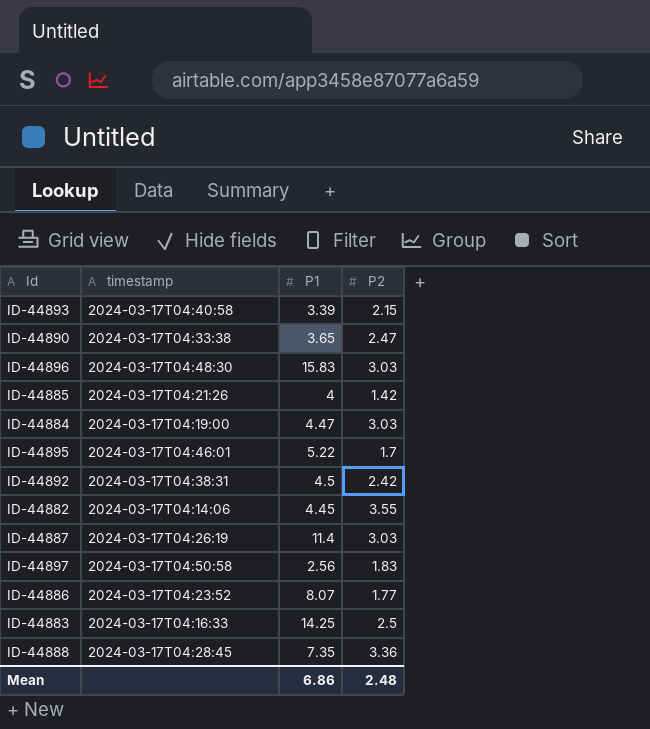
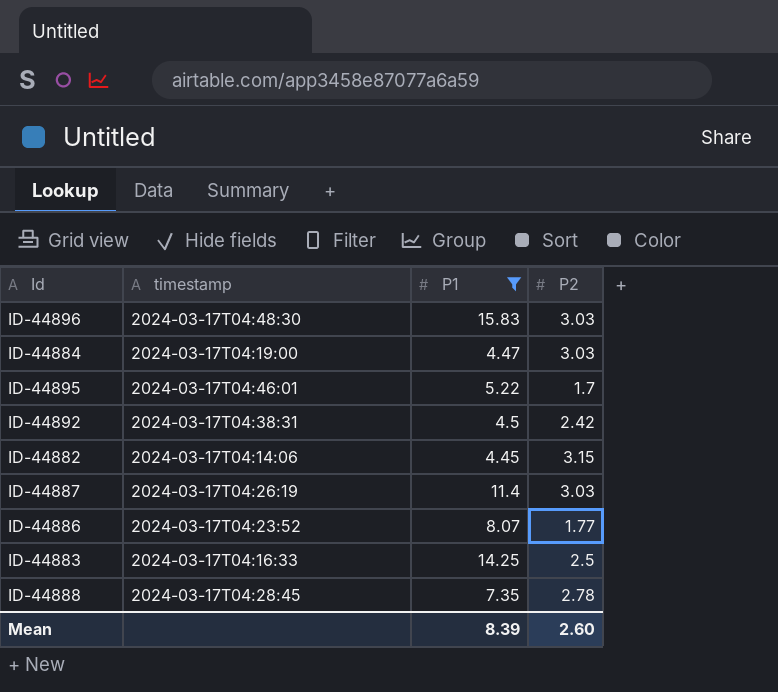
filter: none -> P1 >= 4.45
ID-44882 | P2: 3.55 -> 3.15
ID-44888 | P2: 3.36 -> 2.78
Mean | P1: 6.86 -> 8.39
Mean | P2: 2.48 -> 2.60

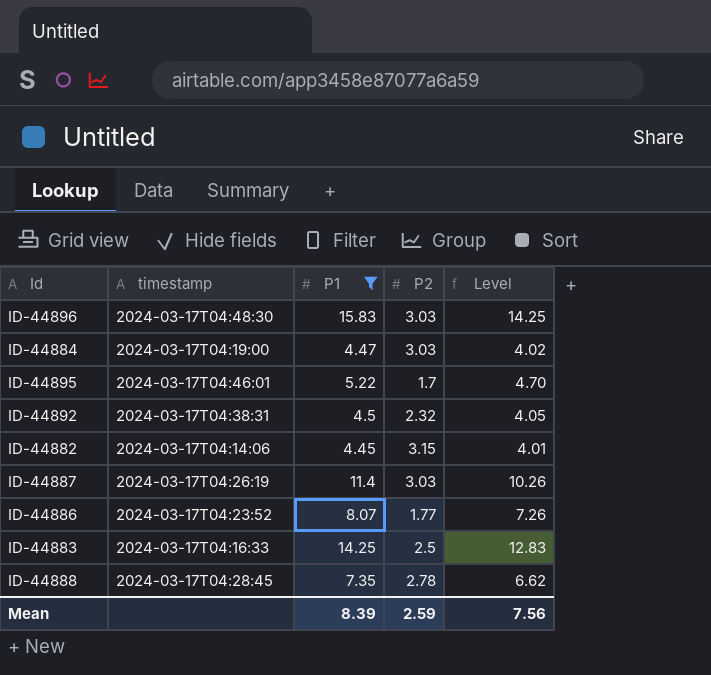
column Level | formula: none -> [P1] * 0.9
ID-44892 | P2: 2.42 -> 2.32
Mean | P2: 2.60 -> 2.59

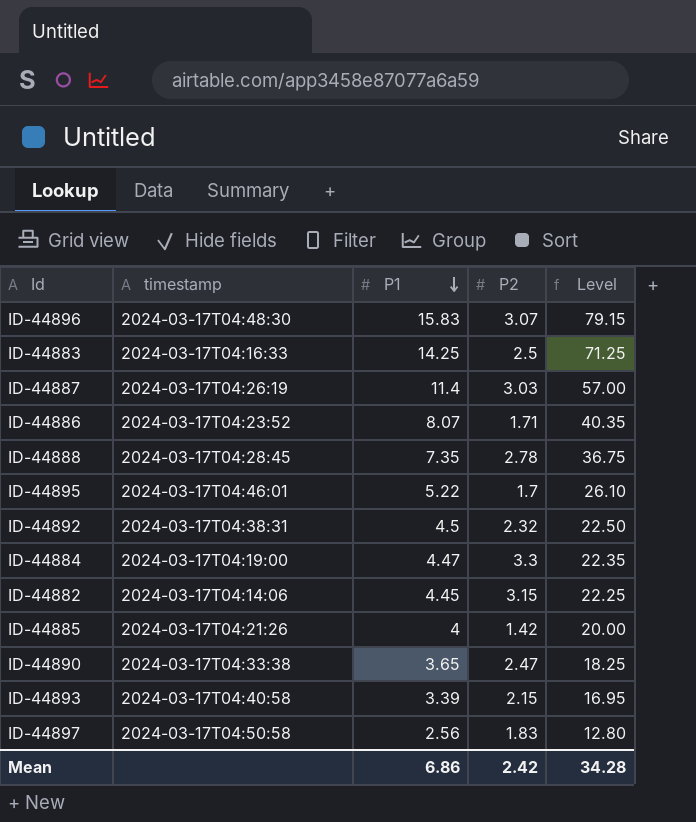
filter: P1 >= 4.45 -> none
row order: none -> P1 descending
column Level | formula: [P1] * 0.9 -> [P1] * 5
ID-44896 | P2: 3.03 -> 3.07
ID-44886 | P2: 1.77 -> 1.71
ID-44884 | P2: 3.03 -> 3.3
Mean | P1: 8.39 -> 6.86
Mean | P2: 2.59 -> 2.42
Mean | Level: 7.56 -> 34.28

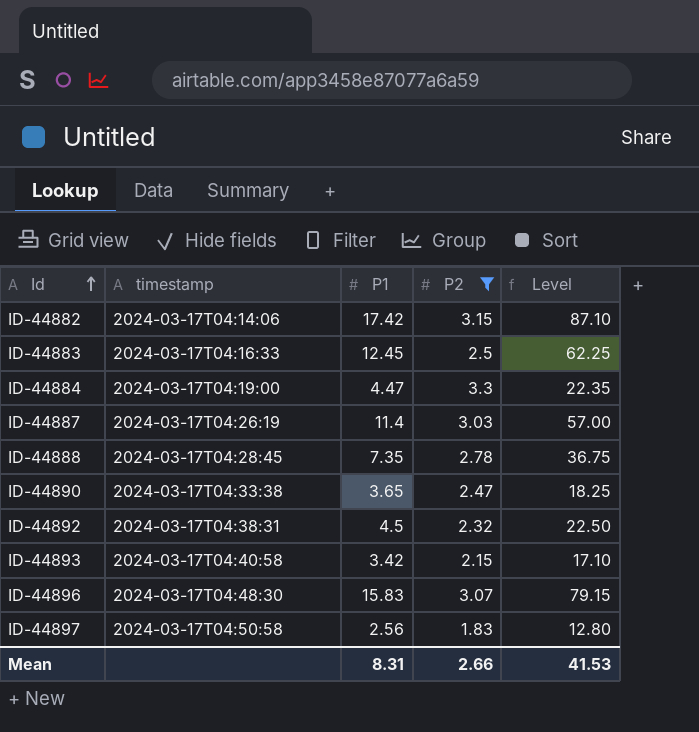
filter: none -> P2 >= 1.83
row order: P1 descending -> Id ascending
ID-44882 | P1: 4.45 -> 17.42
ID-44882 | Level: 22.25 -> 87.10
ID-44883 | P1: 14.25 -> 12.45
ID-44883 | Level: 71.25 -> 62.25
ID-44893 | P1: 3.39 -> 3.42
ID-44893 | Level: 16.95 -> 17.10
Mean | P1: 6.86 -> 8.31
Mean | P2: 2.42 -> 2.66
Mean | Level: 34.28 -> 41.53

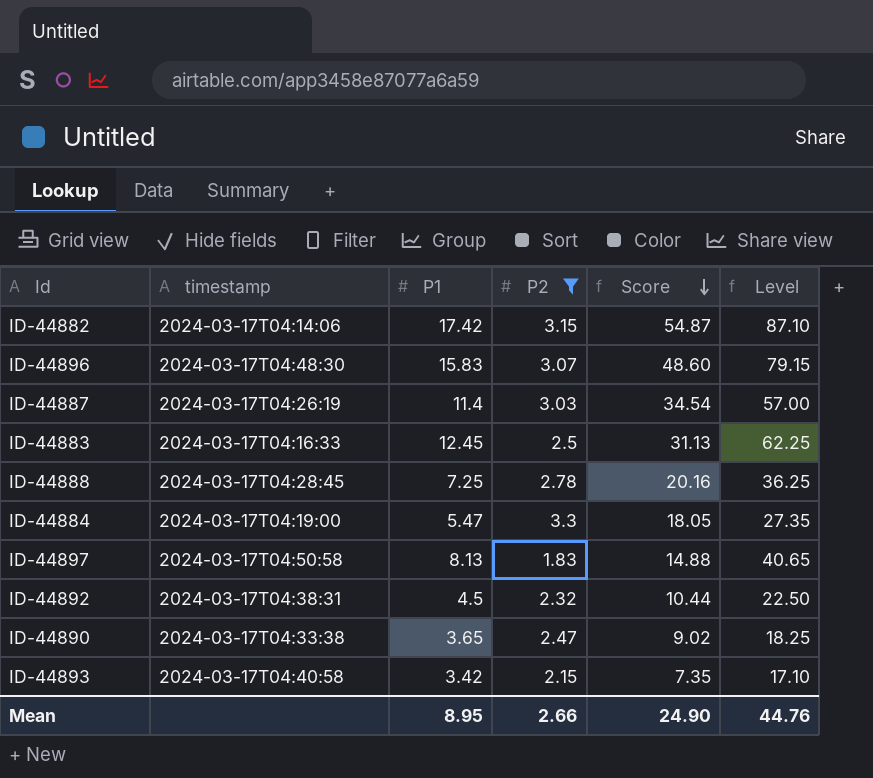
row order: Id ascending -> Score descending
column Score | formula: none -> [P1] * [P2]
ID-44888 | P1: 7.35 -> 7.25
ID-44888 | Level: 36.75 -> 36.25
ID-44884 | P1: 4.47 -> 5.47
ID-44884 | Level: 22.35 -> 27.35
ID-44897 | P1: 2.56 -> 8.13
ID-44897 | Level: 12.80 -> 40.65
Mean | P1: 8.31 -> 8.95
Mean | Level: 41.53 -> 44.76

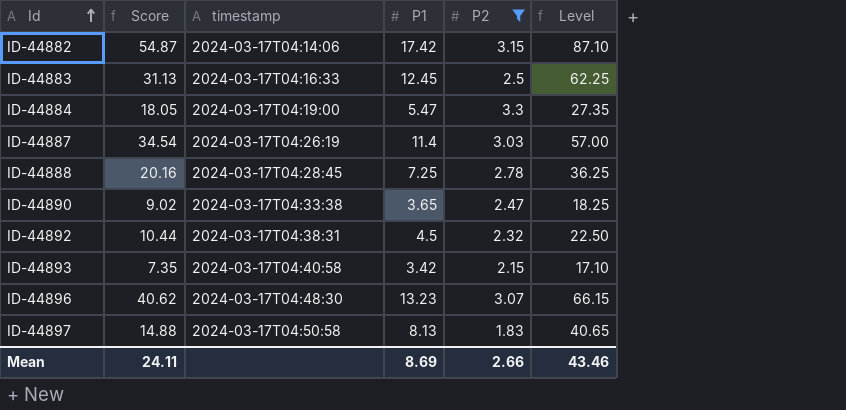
row order: Score descending -> Id ascending
column Score | position: 5 -> 2
ID-44896 | Score: 48.60 -> 40.62
ID-44896 | P1: 15.83 -> 13.23
ID-44896 | Level: 79.15 -> 66.15
Mean | Score: 24.90 -> 24.11
Mean | P1: 8.95 -> 8.69
Mean | Level: 44.76 -> 43.46

